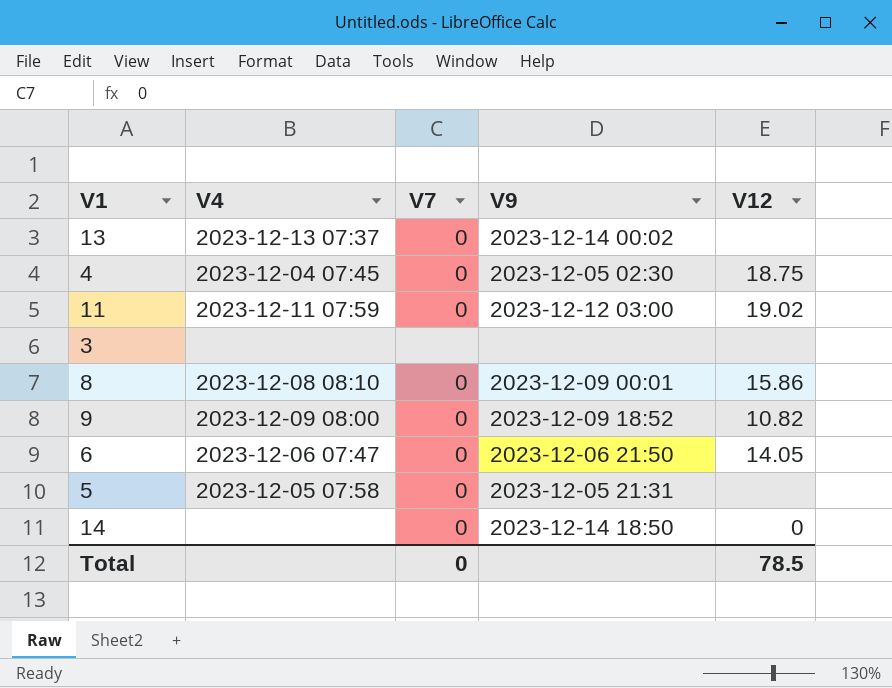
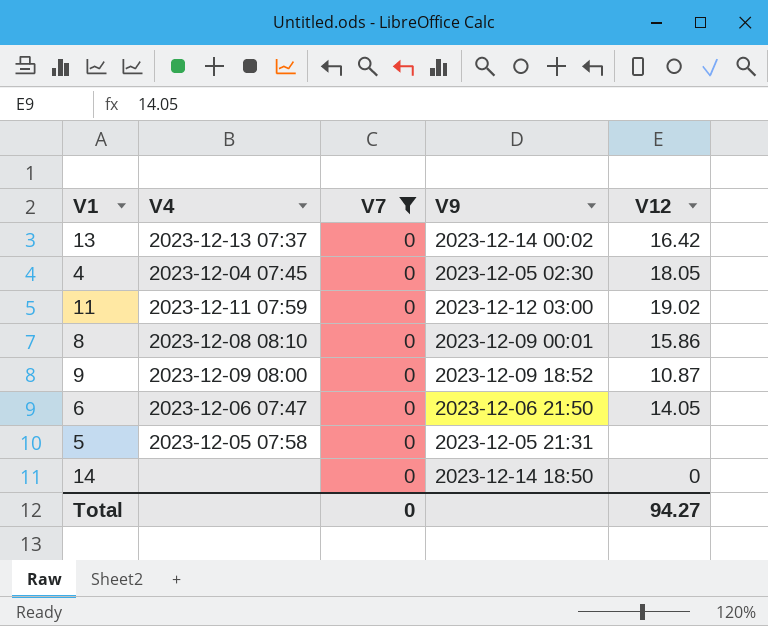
filter: none -> V7 = 0
13 | V12: none -> 16.42
4 | V12: 18.75 -> 18.05
9 | V12: 10.82 -> 10.87
Total | V12: 78.5 -> 94.27

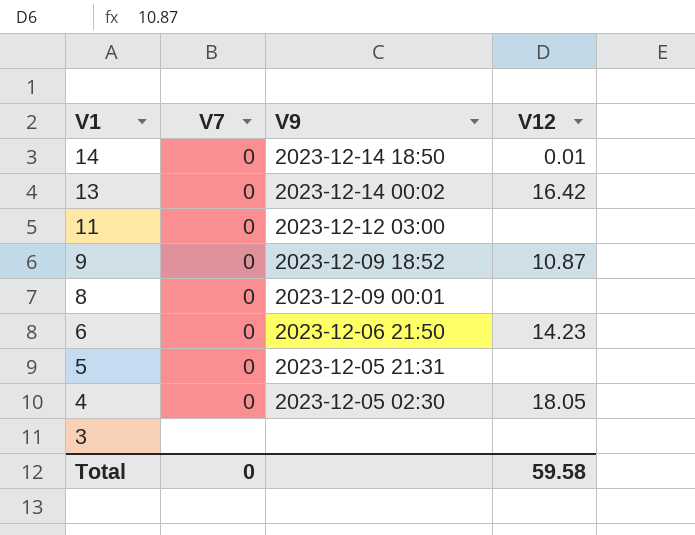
filter: V7 = 0 -> none
row order: none -> V1 descending
column V4 | position: 2 -> none
14 | V12: 0 -> 0.01
11 | V12: 19.02 -> none
8 | V12: 15.86 -> none
6 | V12: 14.05 -> 14.23
Total | V12: 94.27 -> 59.58

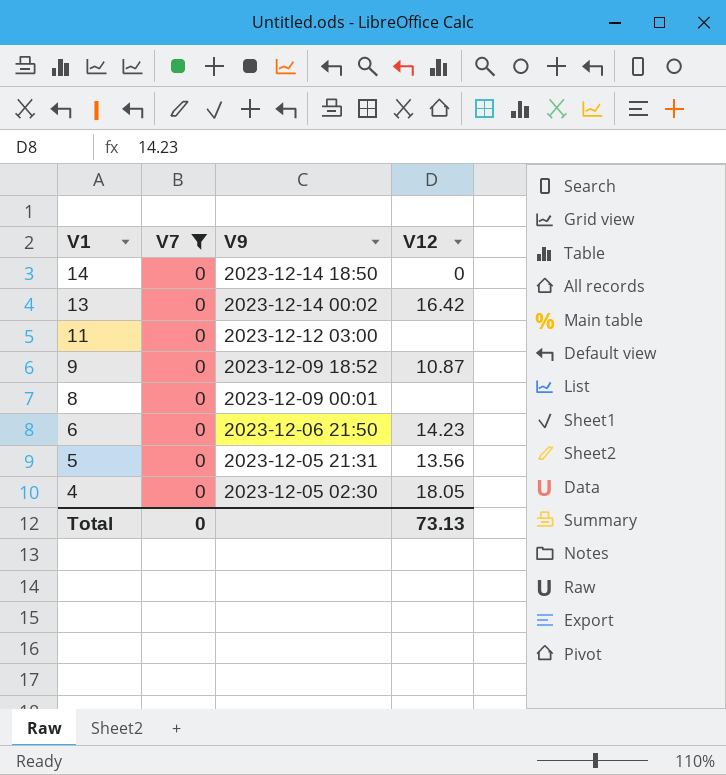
filter: none -> V7 = 0
14 | V12: 0.01 -> 0
5 | V12: none -> 13.56
Total | V12: 59.58 -> 73.13

